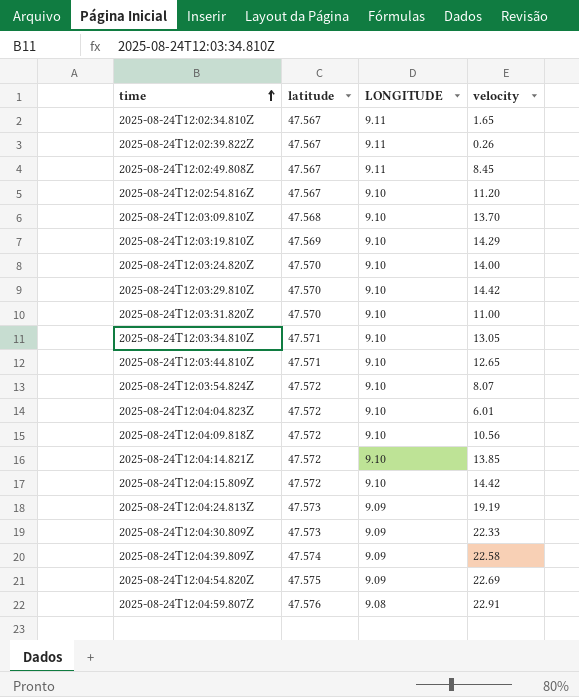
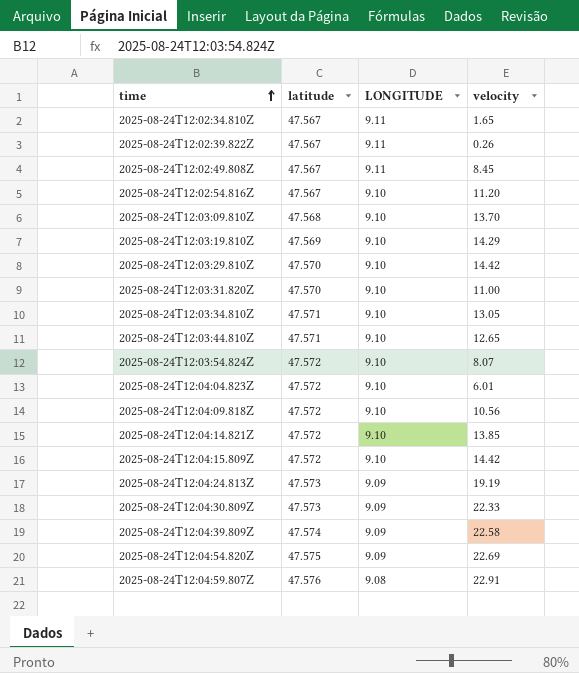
row 2025-08-24T12:03:24.820Z: 47.570 | 9.10 | 14.00 -> none

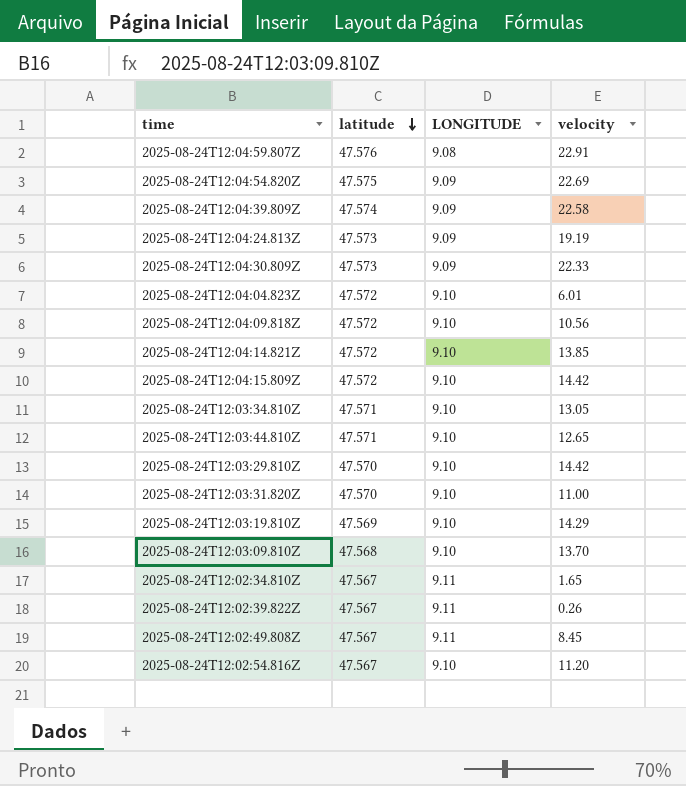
row order: time ascending -> latitude descending
row 2025-08-24T12:03:54.824Z: 47.572 | 9.10 | 8.07 -> none

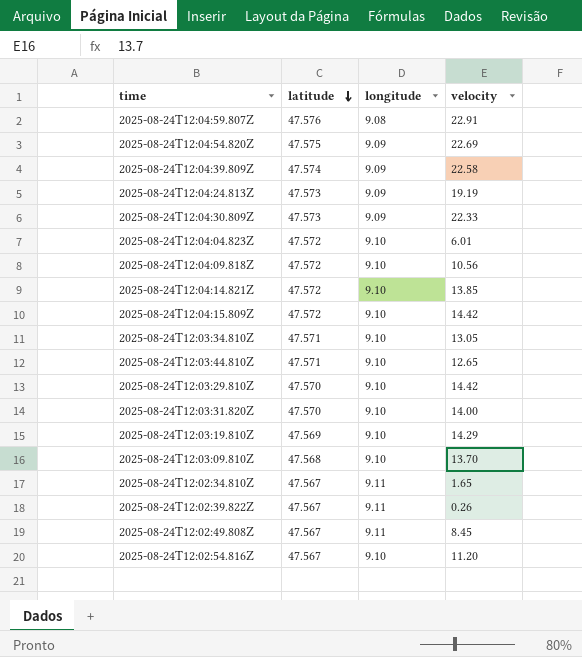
column name: LONGITUDE -> longitude
2025-08-24T12:03:31.820Z | velocity: 11.00 -> 14.00

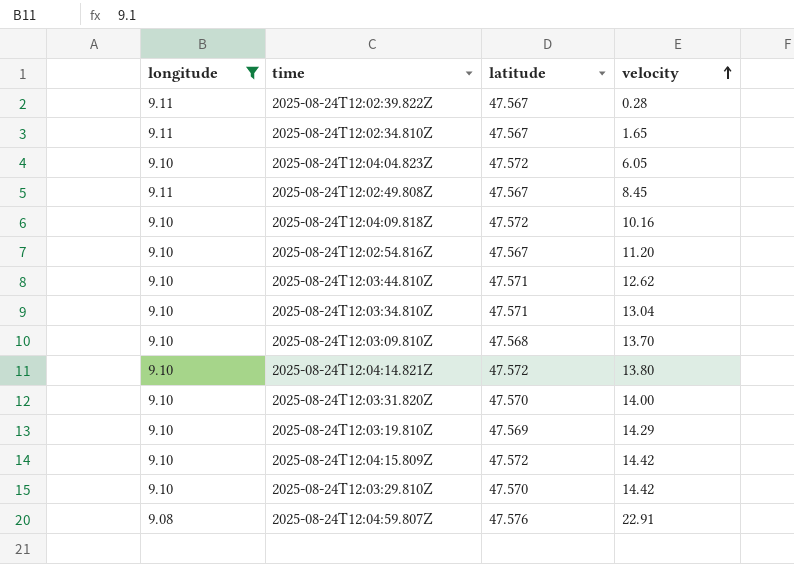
filter: none -> longitude != 9.09
row order: latitude descending -> velocity ascending
column longitude | position: 3 -> 1
2025-08-24T12:02:39.822Z | velocity: 0.26 -> 0.28
2025-08-24T12:04:04.823Z | velocity: 6.01 -> 6.05
2025-08-24T12:04:09.818Z | velocity: 10.56 -> 10.16
2025-08-24T12:03:44.810Z | velocity: 12.65 -> 12.62
2025-08-24T12:03:34.810Z | velocity: 13.05 -> 13.04
2025-08-24T12:04:14.821Z | velocity: 13.85 -> 13.80

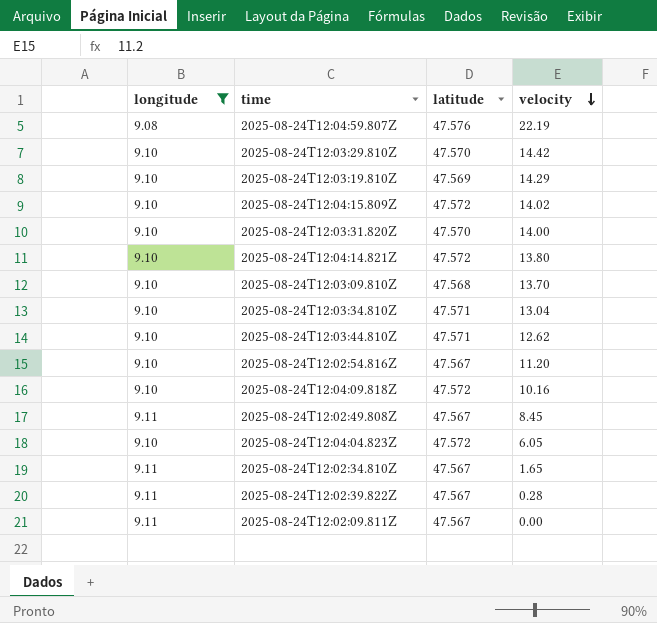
row order: velocity ascending -> velocity descending
2025-08-24T12:04:59.807Z | velocity: 22.91 -> 22.19
2025-08-24T12:04:15.809Z | velocity: 14.42 -> 14.02
row 2025-08-24T12:02:09.811Z: none -> 9.11 | 47.567 | 0.00

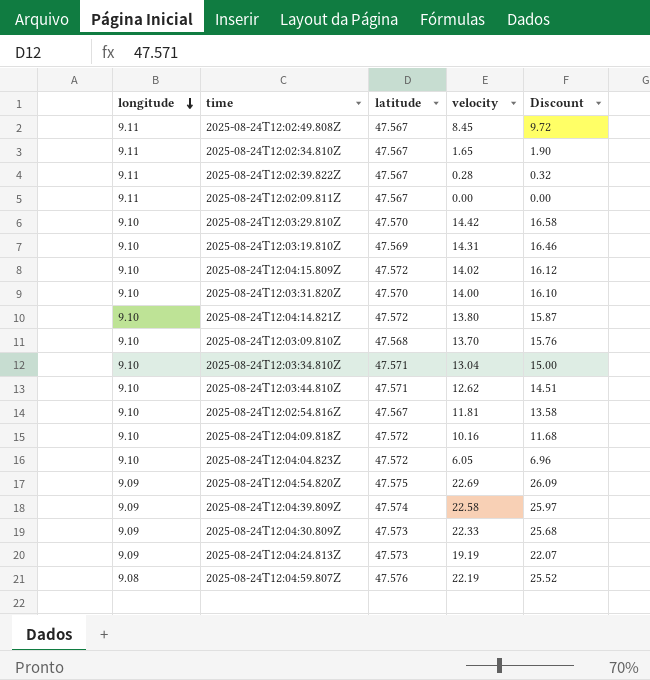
filter: longitude != 9.09 -> none
row order: velocity descending -> longitude descending
column Discount | formula: none -> [velocity] * 1.15
2025-08-24T12:03:19.810Z | velocity: 14.29 -> 14.31
2025-08-24T12:02:54.816Z | velocity: 11.20 -> 11.81

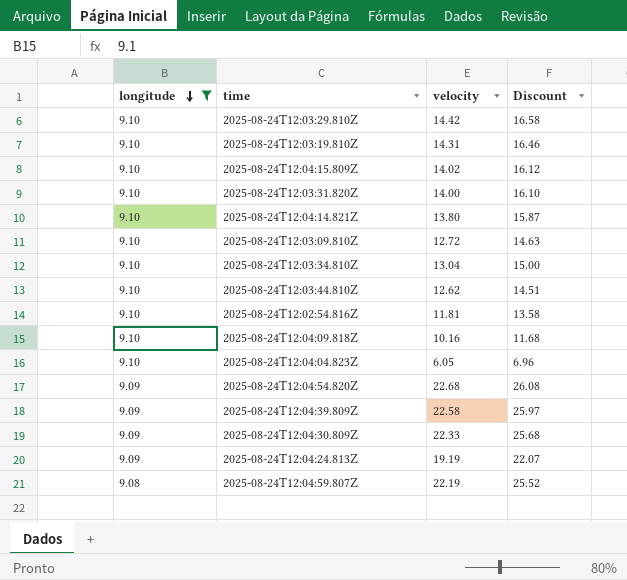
filter: none -> longitude != 9.11
column latitude | position: 3 -> none
2025-08-24T12:03:09.810Z | velocity: 13.70 -> 12.72
2025-08-24T12:03:09.810Z | Discount: 15.76 -> 14.63
2025-08-24T12:04:54.820Z | velocity: 22.69 -> 22.68
2025-08-24T12:04:54.820Z | Discount: 26.09 -> 26.08

